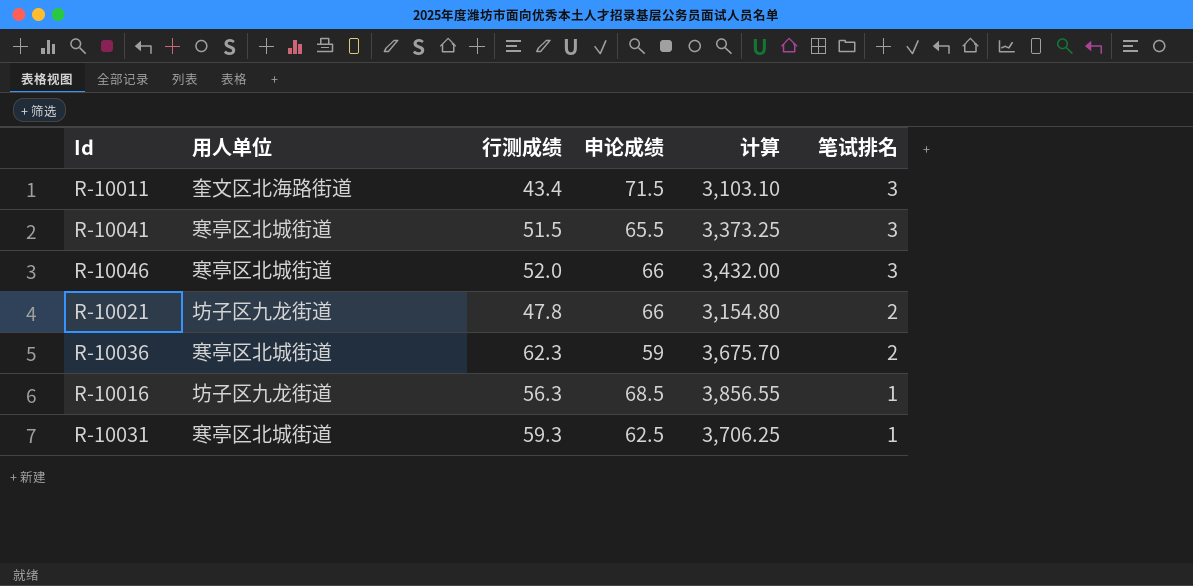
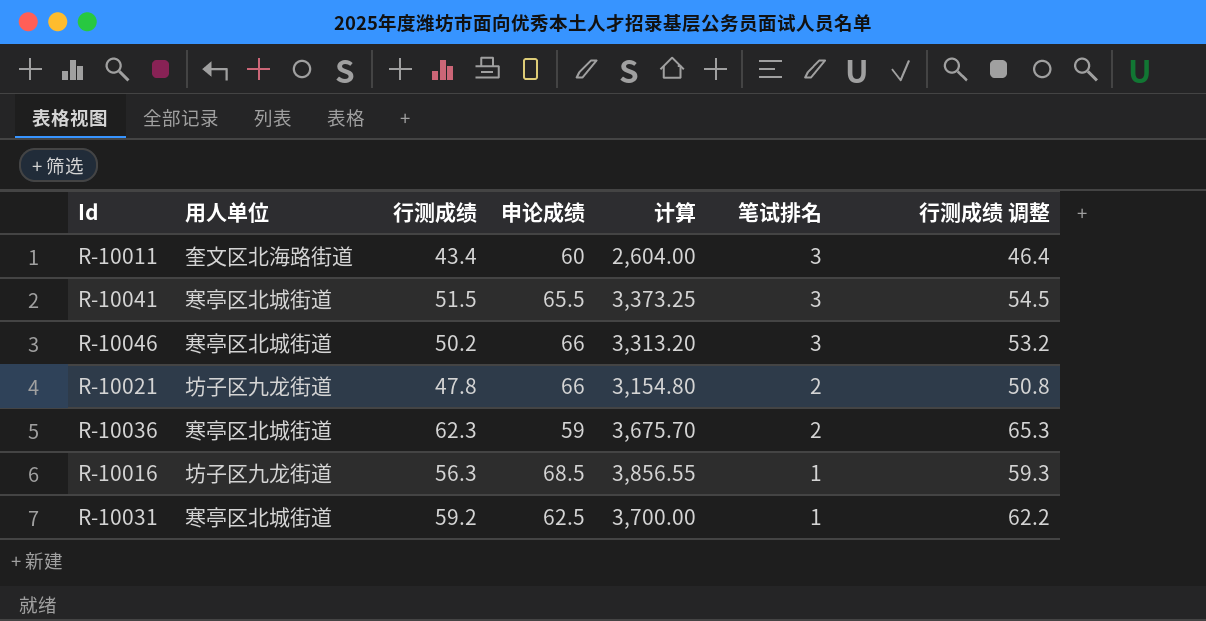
column 行测成绩 调整 | formula: none -> [行测成绩] + 3
R-10011 | 申论成绩: 71.5 -> 60
R-10011 | 计算: 3,103.10 -> 2,604.00
R-10046 | 行测成绩: 52.0 -> 50.2
R-10046 | 计算: 3,432.00 -> 3,313.20
R-10031 | 行测成绩: 59.3 -> 59.2
R-10031 | 计算: 3,706.25 -> 3,700.00

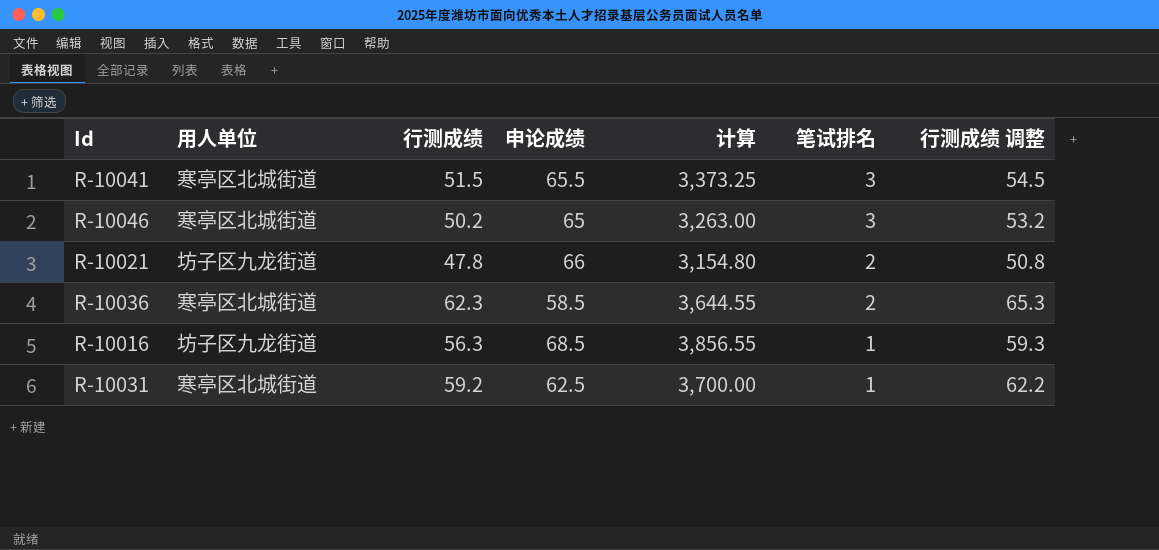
row R-10011: 奎文区北海路街道 | 43.4 | 60 | 2,604.00 | 3 | 46.4 -> none
R-10046 | 申论成绩: 66 -> 65
R-10046 | 计算: 3,313.20 -> 3,263.00
R-10036 | 申论成绩: 59 -> 58.5
R-10036 | 计算: 3,675.70 -> 3,644.55

